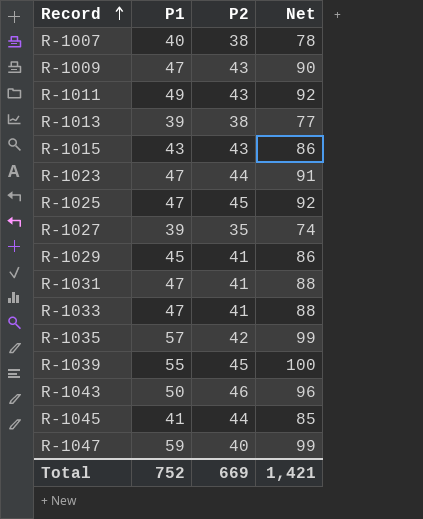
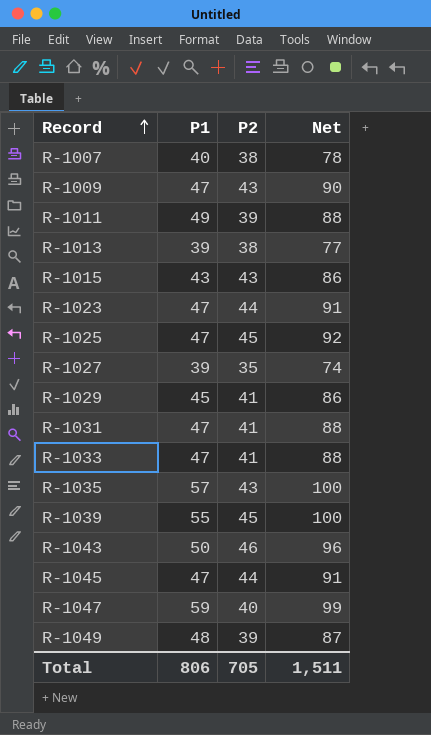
R-1011 | P2: 43 -> 39
R-1011 | Net: 92 -> 88
R-1035 | P2: 42 -> 43
R-1035 | Net: 99 -> 100
R-1045 | P1: 41 -> 47
R-1045 | Net: 85 -> 91
row R-1049: none -> 48 | 39 | 87
Total | P1: 752 -> 806
Total | P2: 669 -> 705
Total | Net: 1,421 -> 1,511

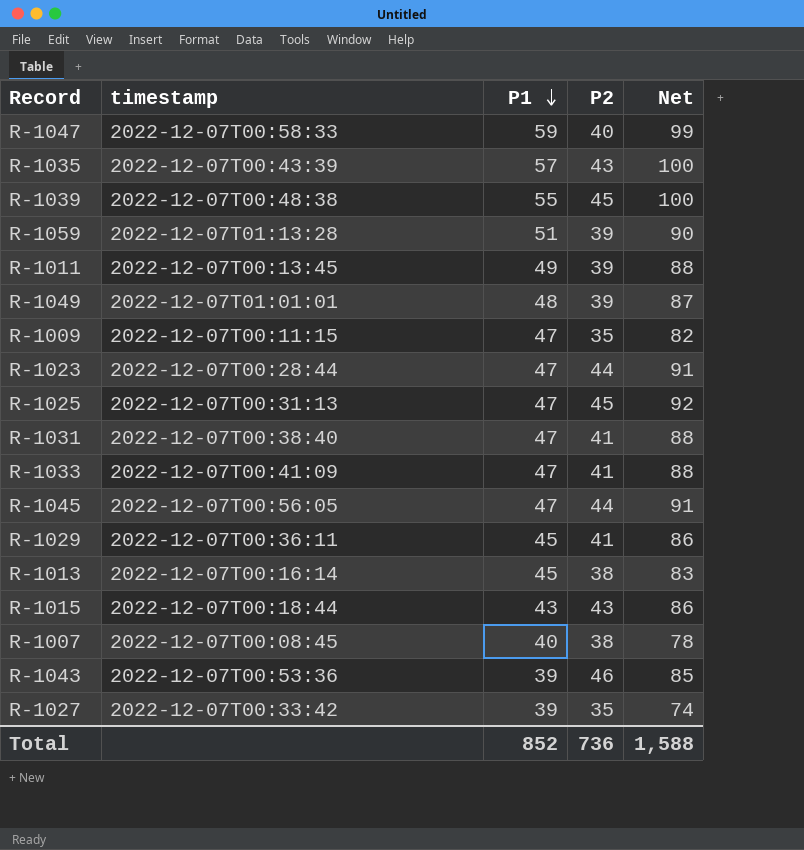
row order: Record ascending -> P1 descending
column timestamp | position: none -> 2
row R-1059: none -> 2022-12-07T01:13:28 | 51 | 39 | 90
R-1009 | P2: 43 -> 35
R-1009 | Net: 90 -> 82
R-1013 | P1: 39 -> 45
R-1013 | Net: 77 -> 83
R-1043 | P1: 50 -> 39
R-1043 | Net: 96 -> 85
Total | P1: 806 -> 852
Total | P2: 705 -> 736
Total | Net: 1,511 -> 1,588

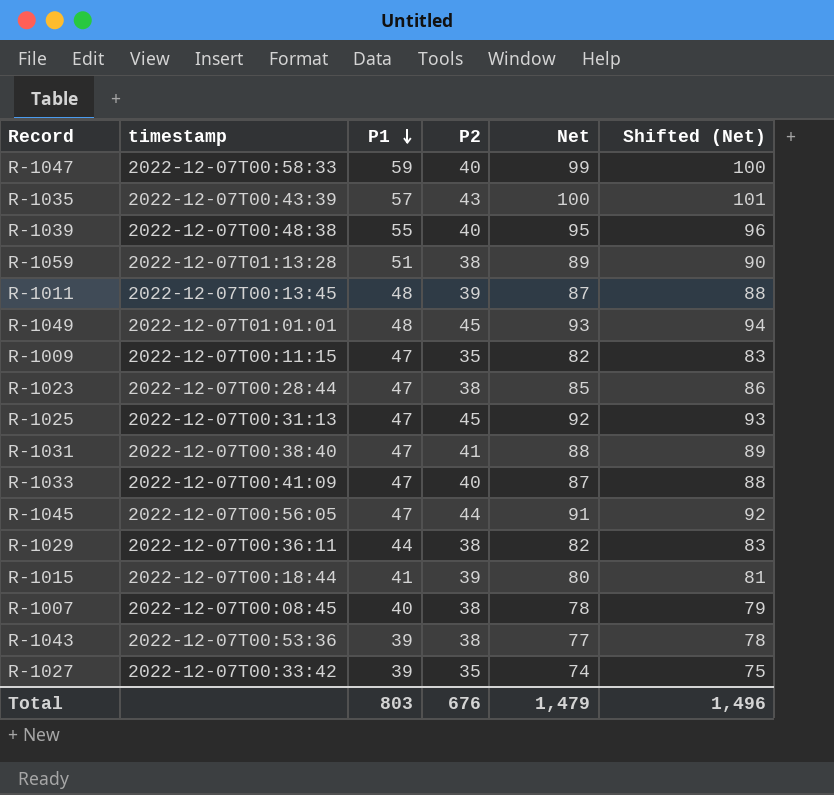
column Shifted (Net) | formula: none -> [Net] + 1
row R-1013: 2022-12-07T00:16:14 | 45 | 38 | 83 -> none
R-1039 | P2: 45 -> 40
R-1039 | Net: 100 -> 95
R-1059 | P2: 39 -> 38
R-1059 | Net: 90 -> 89
R-1011 | P1: 49 -> 48
R-1011 | Net: 88 -> 87
R-1049 | P2: 39 -> 45
R-1049 | Net: 87 -> 93
R-1023 | P2: 44 -> 38
R-1023 | Net: 91 -> 85
R-1033 | P2: 41 -> 40
R-1033 | Net: 88 -> 87
R-1029 | P1: 45 -> 44
R-1029 | P2: 41 -> 38
R-1029 | Net: 86 -> 82
R-1015 | P1: 43 -> 41
R-1015 | P2: 43 -> 39
R-1015 | Net: 86 -> 80
R-1043 | P2: 46 -> 38
R-1043 | Net: 85 -> 77
Total | P1: 852 -> 803
Total | P2: 736 -> 676
Total | Net: 1,588 -> 1,479

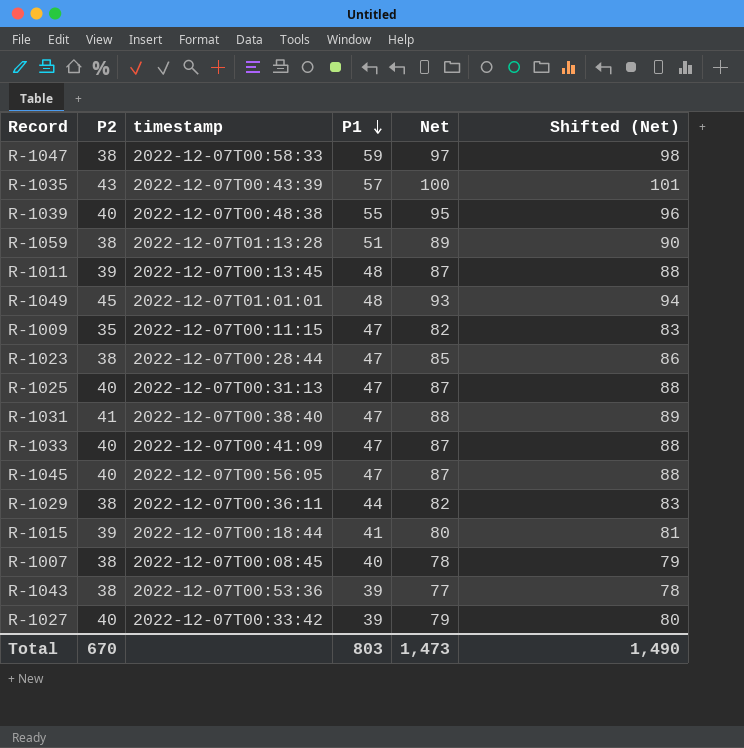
column P2 | position: 4 -> 2
R-1047 | P2: 40 -> 38
R-1047 | Net: 99 -> 97
R-1047 | Shifted (Net): 100 -> 98
R-1025 | P2: 45 -> 40
R-1025 | Net: 92 -> 87
R-1025 | Shifted (Net): 93 -> 88
R-1045 | P2: 44 -> 40
R-1045 | Net: 91 -> 87
R-1045 | Shifted (Net): 92 -> 88
R-1027 | P2: 35 -> 40
R-1027 | Net: 74 -> 79
R-1027 | Shifted (Net): 75 -> 80
Total | P2: 676 -> 670
Total | Net: 1,479 -> 1,473
Total | Shifted (Net): 1,496 -> 1,490

